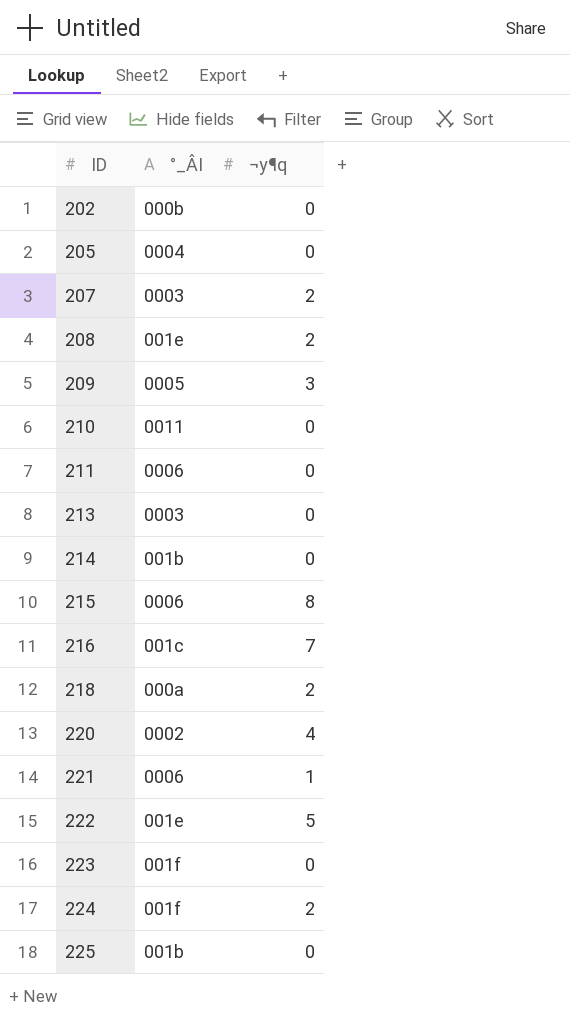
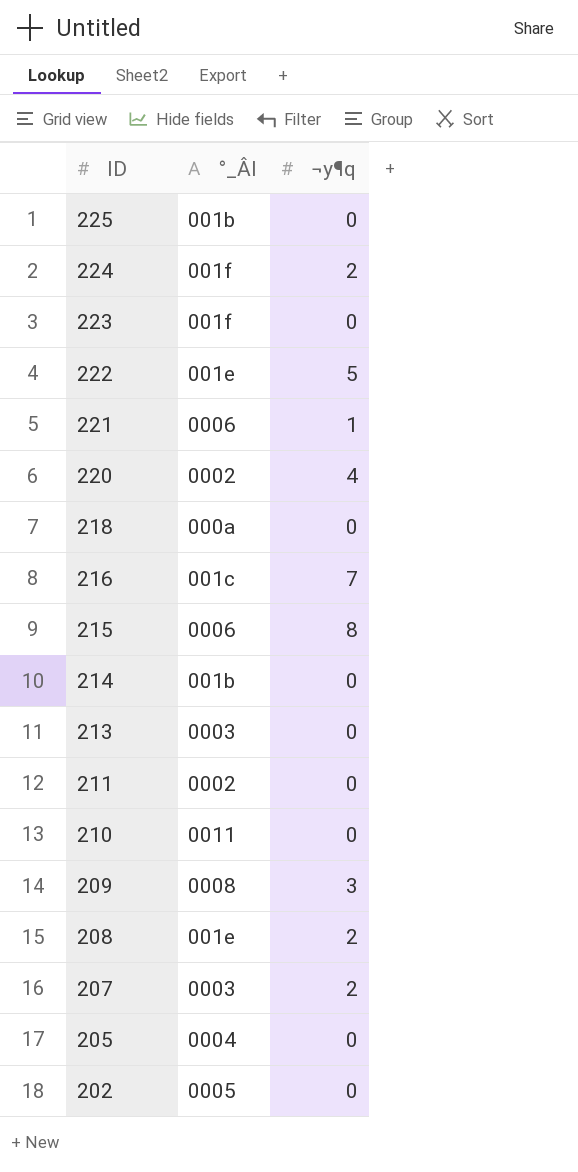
row order: ID ascending -> ID descending
218 | ¬y¶q: 2 -> 0
211 | °_ÂI: 0006 -> 0002
209 | °_ÂI: 0005 -> 0008
202 | °_ÂI: 000b -> 0005

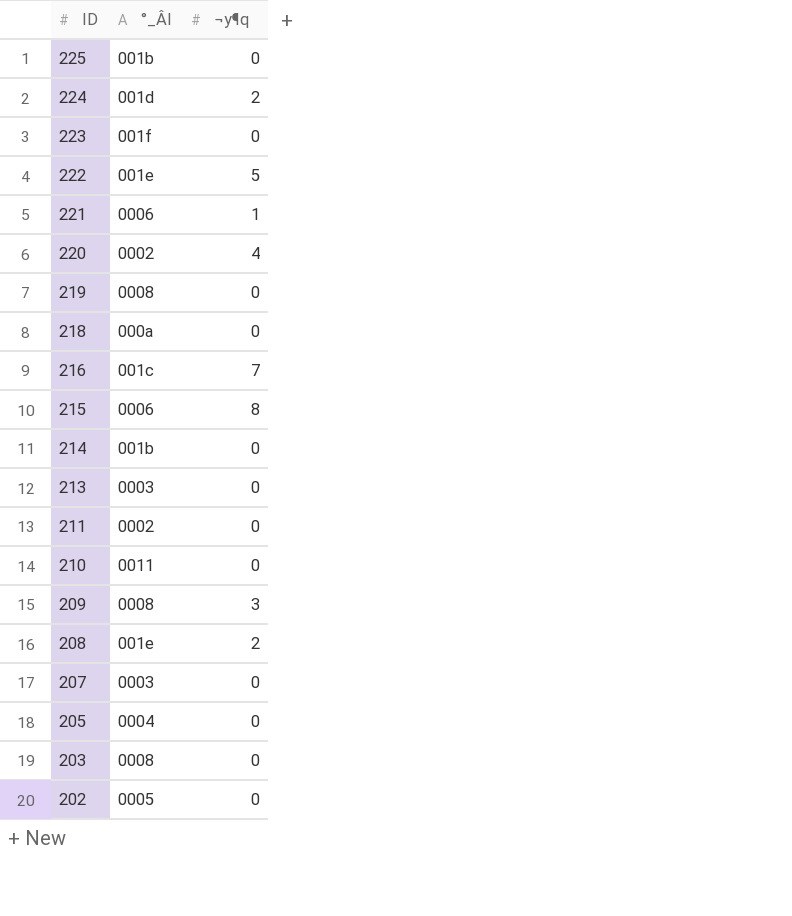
224 | °_ÂI: 001f -> 001d
row 219: none -> 0008 | 0
207 | ¬y¶q: 2 -> 0
row 203: none -> 0008 | 0

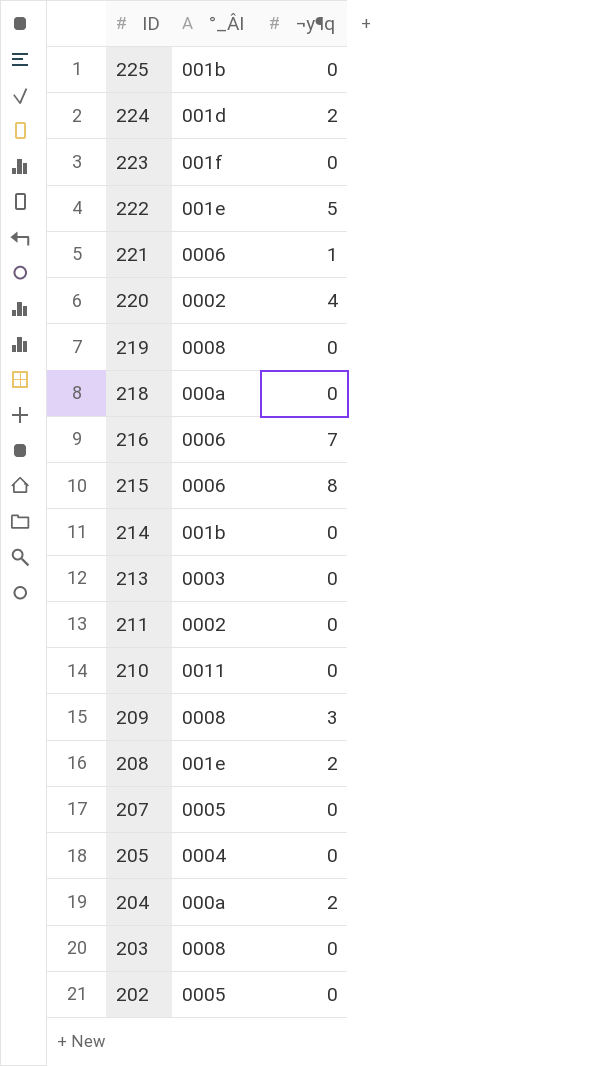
216 | °_ÂI: 001c -> 0006
207 | °_ÂI: 0003 -> 0005
row 204: none -> 000a | 2

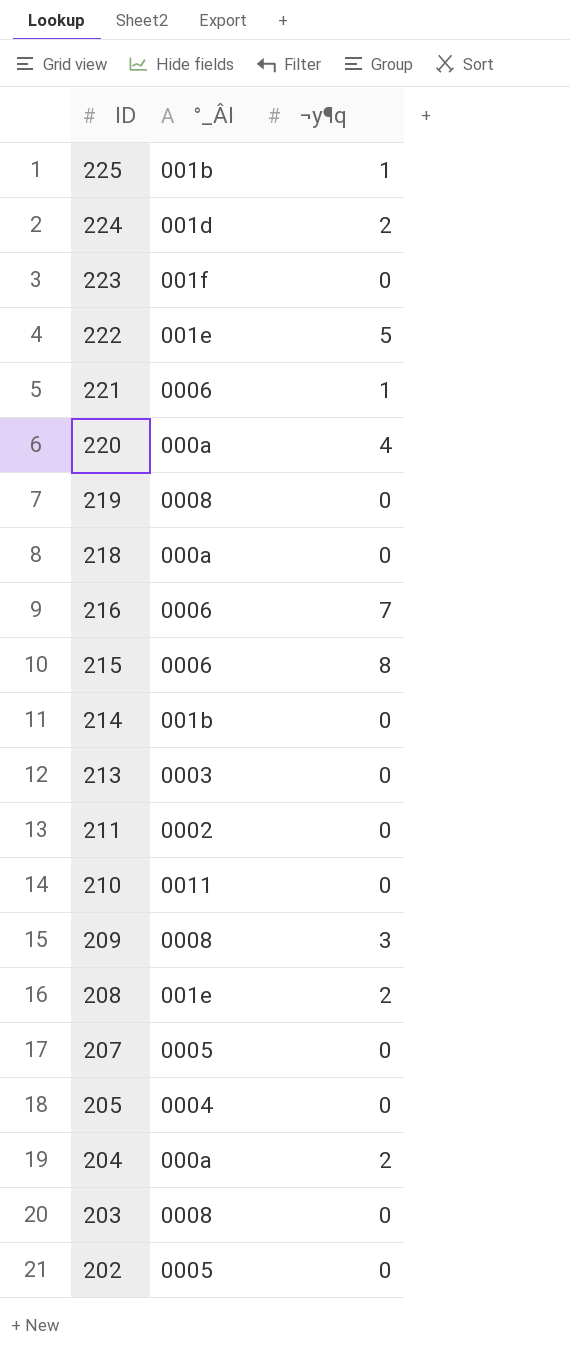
225 | ¬y¶q: 0 -> 1
220 | °_ÂI: 0002 -> 000a

